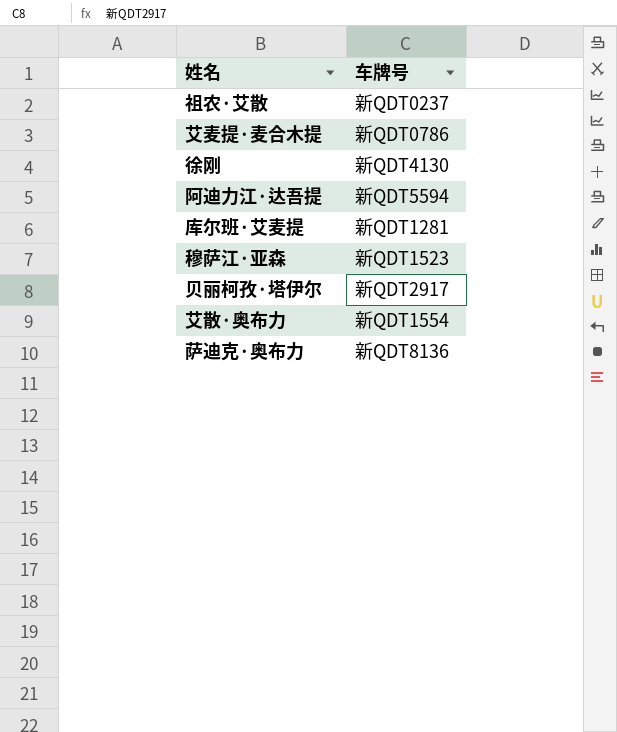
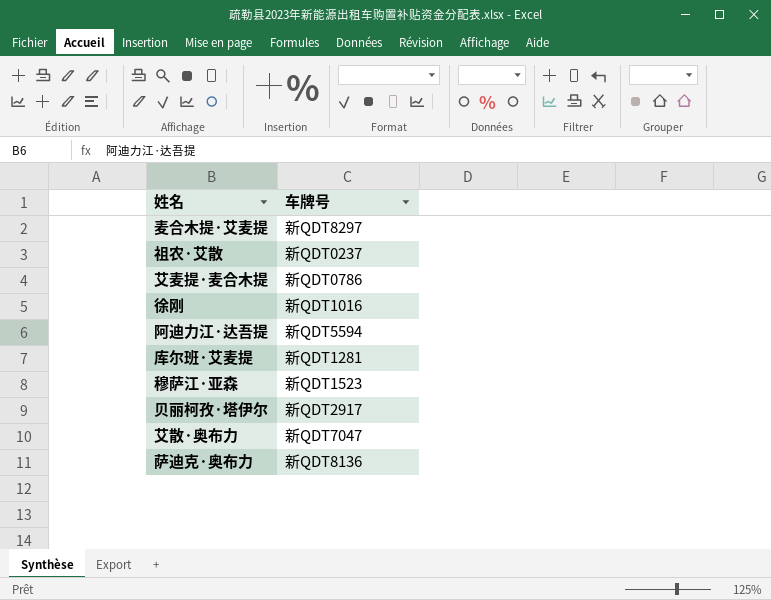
row 麦合木提·艾麦提: none -> 新QDT8297
徐刚 | 车牌号: 新QDT4130 -> 新QDT1016
艾散·奥布力 | 车牌号: 新QDT1554 -> 新QDT7047

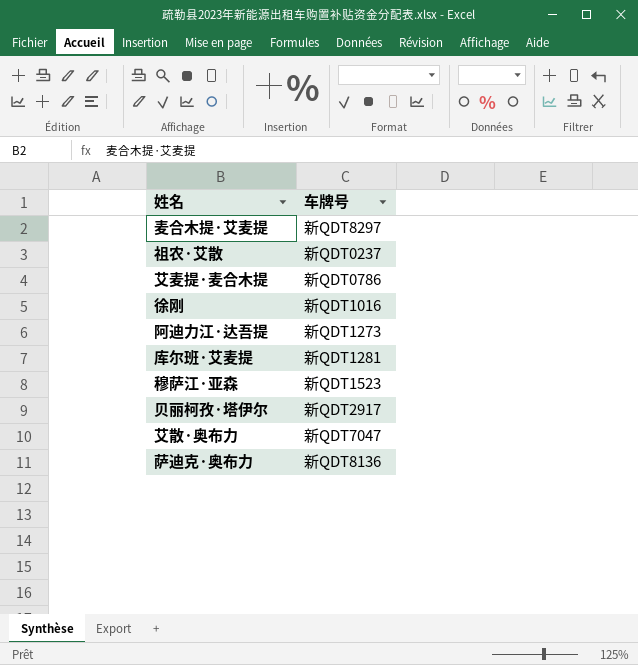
阿迪力江·达吾提 | 车牌号: 新QDT5594 -> 新QDT1273

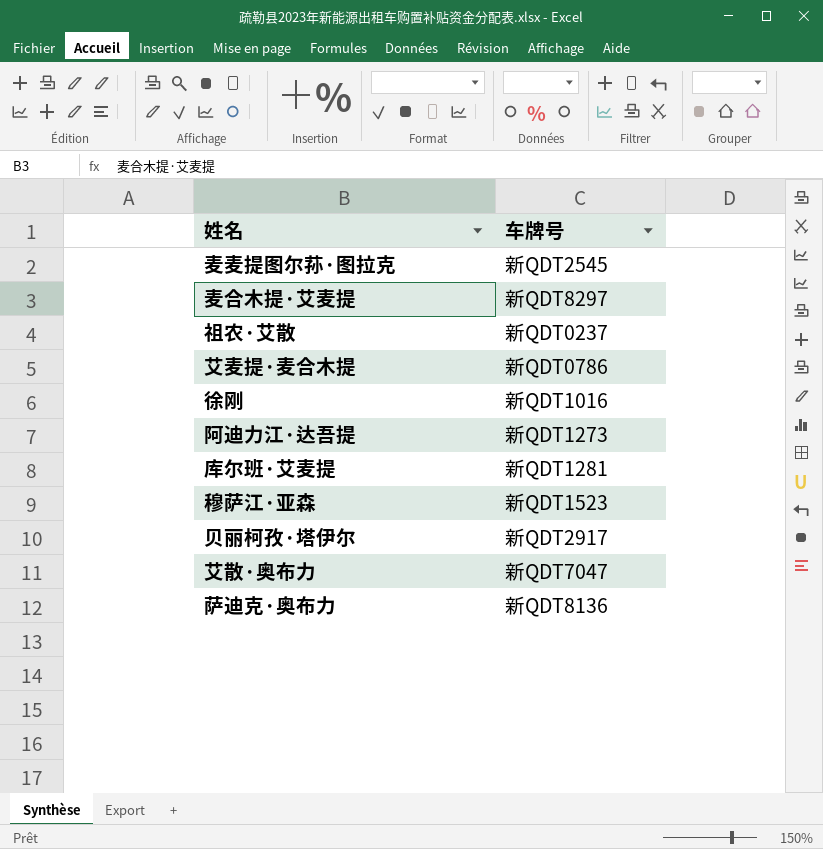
row 麦麦提图尔荪·图拉克: none -> 新QDT2545

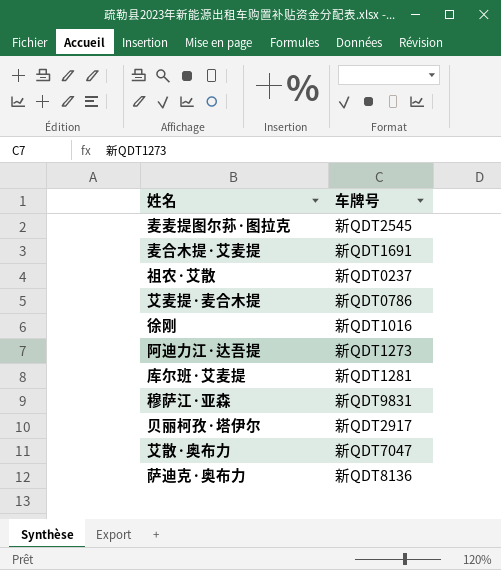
麦合木提·艾麦提 | 车牌号: 新QDT8297 -> 新QDT1691
穆萨江·亚森 | 车牌号: 新QDT1523 -> 新QDT9831

